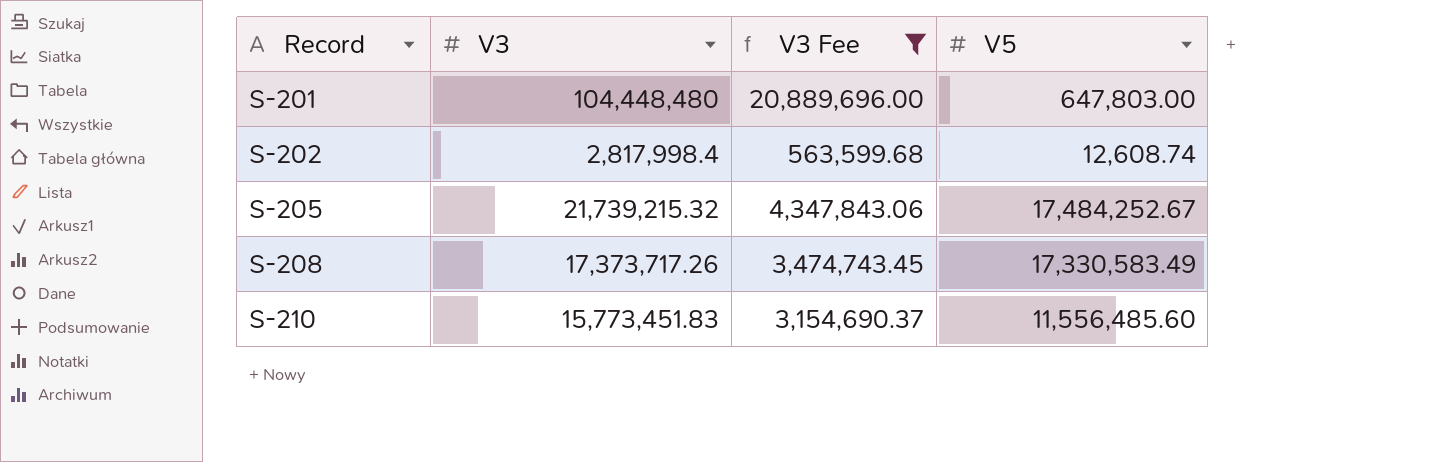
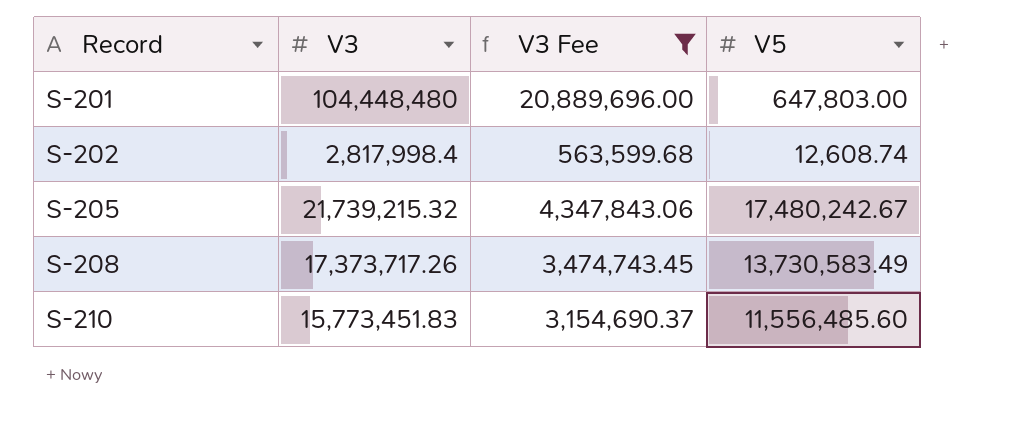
S-205 | V5: 17,484,252.67 -> 17,480,242.67
S-208 | V5: 17,330,583.49 -> 13,730,583.49

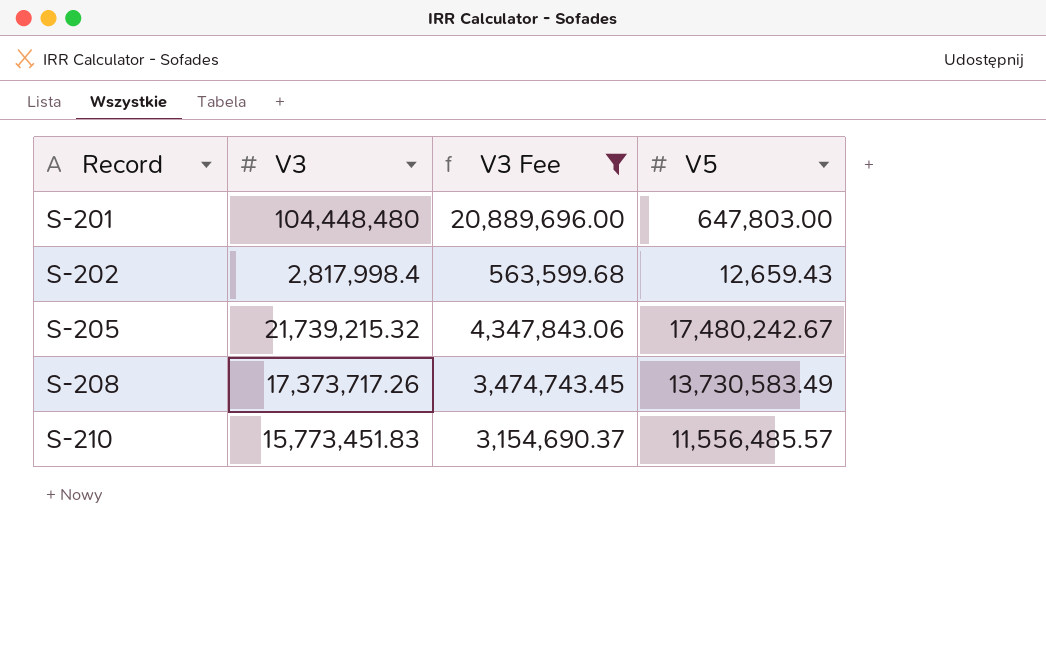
S-202 | V5: 12,608.74 -> 12,659.43
S-210 | V5: 11,556,485.60 -> 11,556,485.57

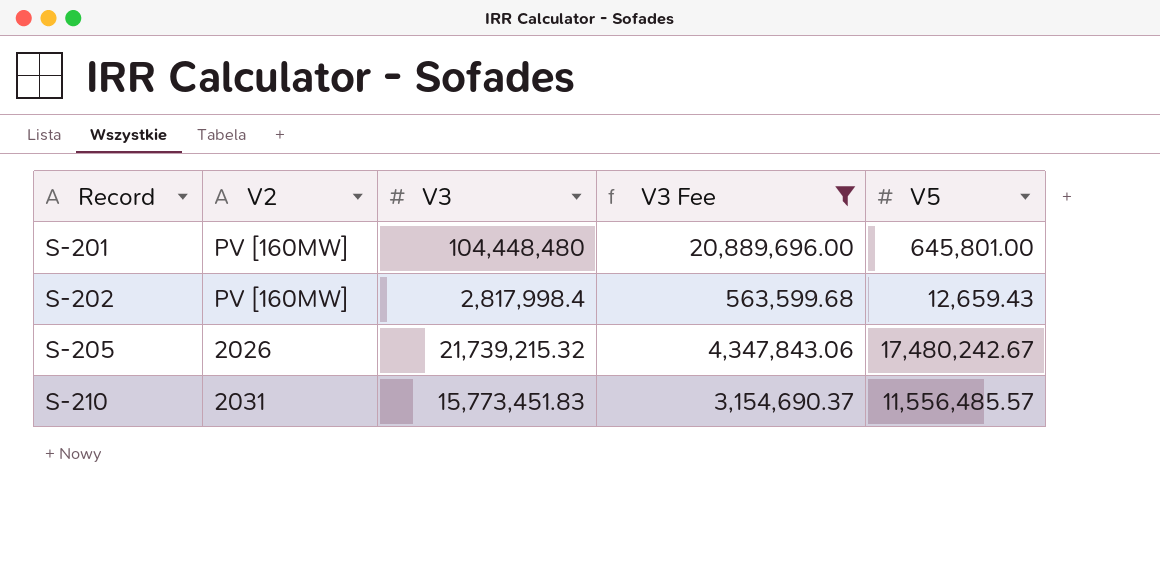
column V2 | position: none -> 2
row S-208: 17,373,717.26 | 3,474,743.45 | 13,730,583.49 -> none
S-201 | V5: 647,803.00 -> 645,801.00

